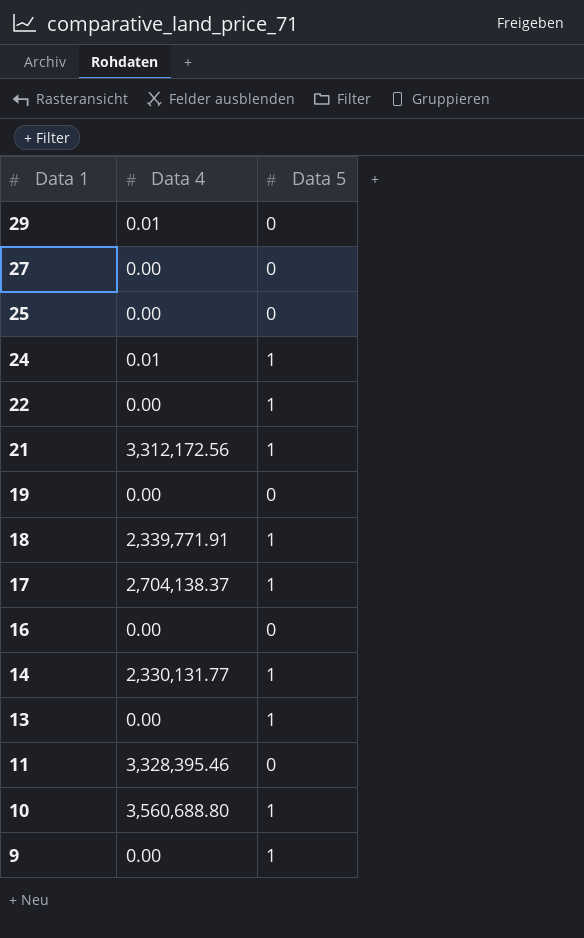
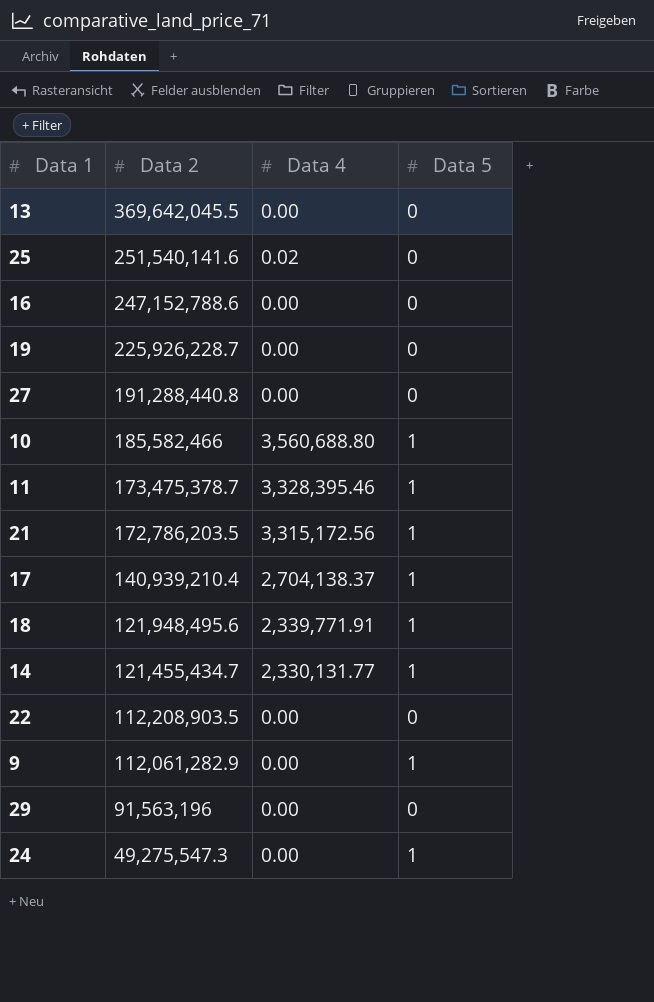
row order: Data 1 descending -> Data 2 descending
column Data 2 | position: none -> 2
13 | Data 5: 1 -> 0
25 | Data 4: 0.00 -> 0.02
11 | Data 5: 0 -> 1
21 | Data 4: 3,312,172.56 -> 3,315,172.56
22 | Data 5: 1 -> 0
29 | Data 4: 0.01 -> 0.00
24 | Data 4: 0.01 -> 0.00

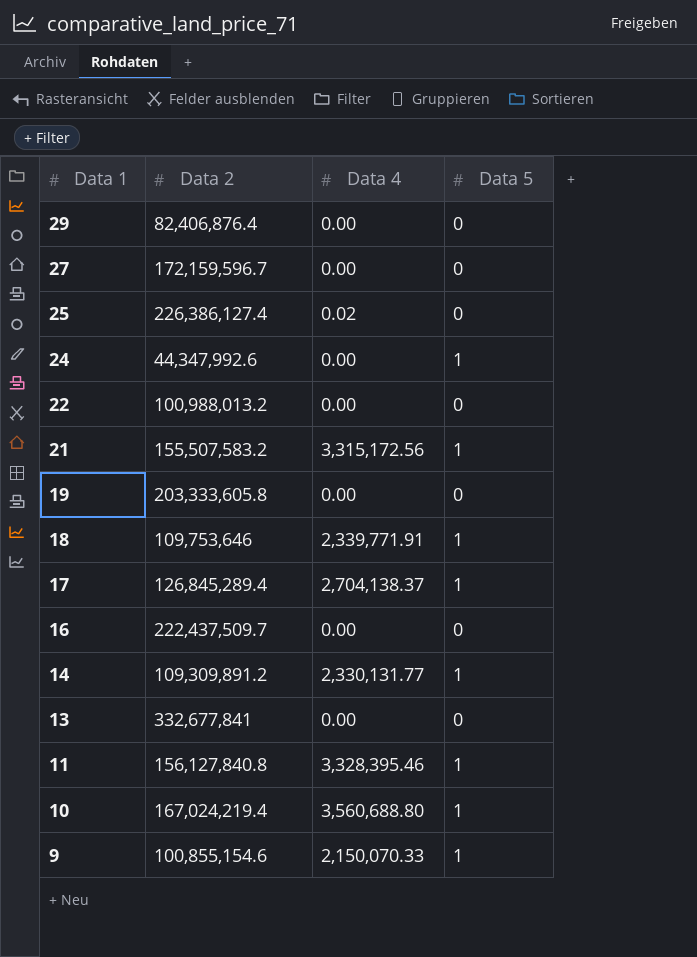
row order: Data 2 descending -> Data 1 descending
29 | Data 2: 91,563,196 -> 82,406,876.4
27 | Data 2: 191,288,440.8 -> 172,159,596.7
25 | Data 2: 251,540,141.6 -> 226,386,127.4
24 | Data 2: 49,275,547.3 -> 44,347,992.6
22 | Data 2: 112,208,903.5 -> 100,988,013.2
21 | Data 2: 172,786,203.5 -> 155,507,583.2
19 | Data 2: 225,926,228.7 -> 203,333,605.8
18 | Data 2: 121,948,495.6 -> 109,753,646
17 | Data 2: 140,939,210.4 -> 126,845,289.4
16 | Data 2: 247,152,788.6 -> 222,437,509.7
14 | Data 2: 121,455,434.7 -> 109,309,891.2
13 | Data 2: 369,642,045.5 -> 332,677,841
11 | Data 2: 173,475,378.7 -> 156,127,840.8
10 | Data 2: 185,582,466 -> 167,024,219.4
9 | Data 2: 112,061,282.9 -> 100,855,154.6
9 | Data 4: 0.00 -> 2,150,070.33

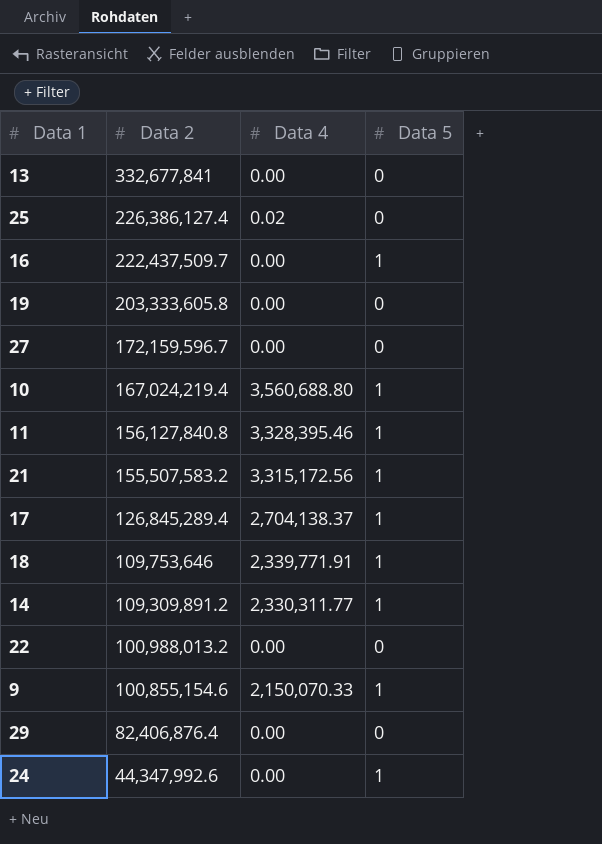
row order: Data 1 descending -> Data 2 descending
16 | Data 5: 0 -> 1
14 | Data 4: 2,330,131.77 -> 2,330,311.77

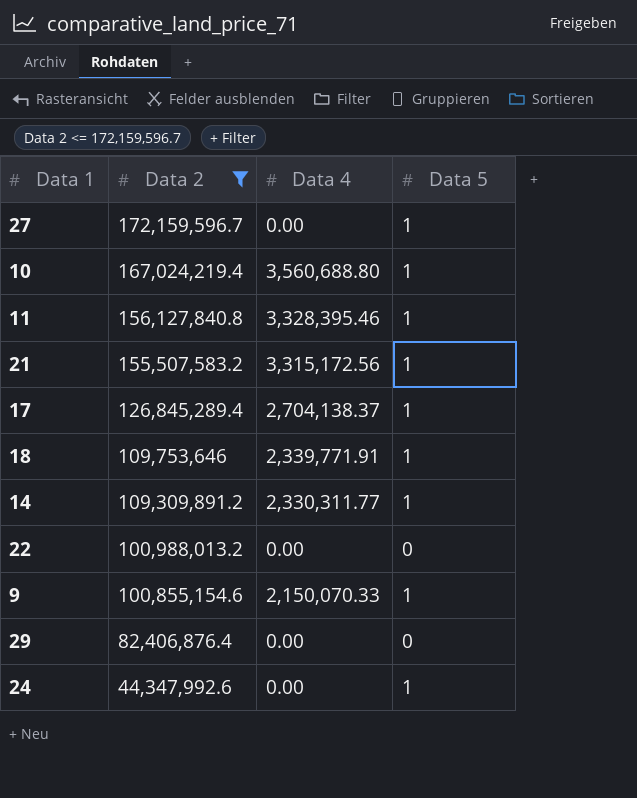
filter: none -> Data 2 <= 172,159,596.7
27 | Data 5: 0 -> 1

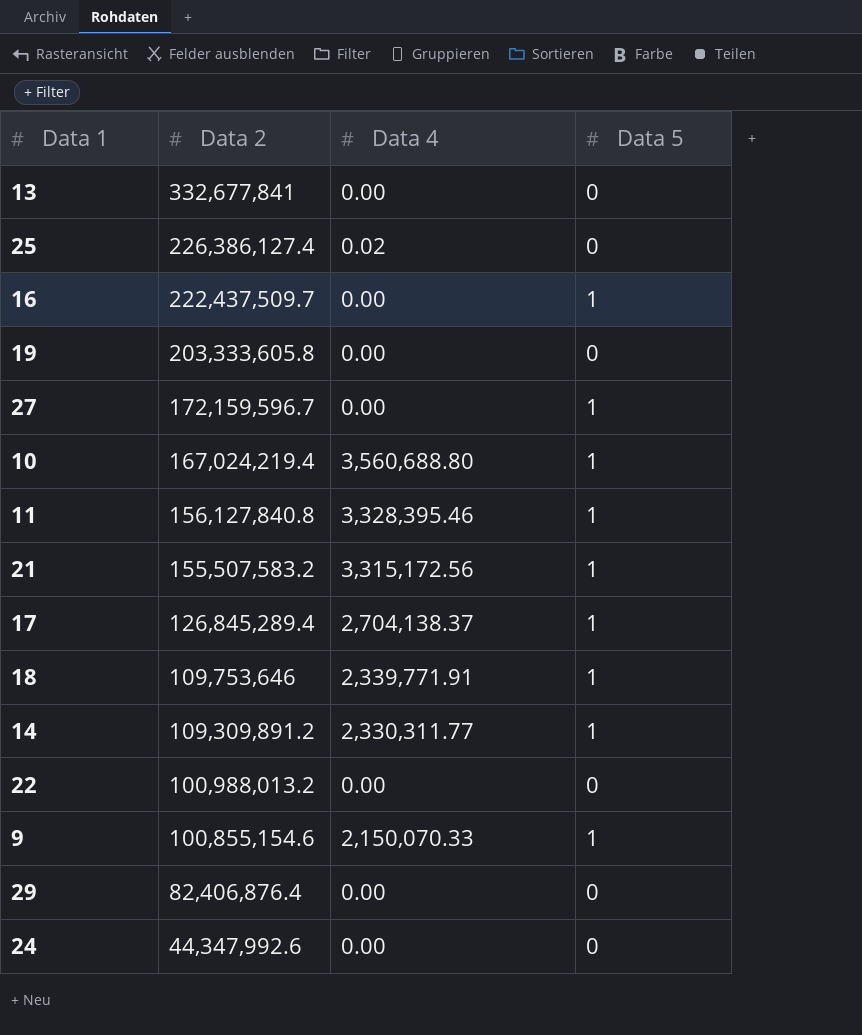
filter: Data 2 <= 172,159,596.7 -> none
24 | Data 5: 1 -> 0

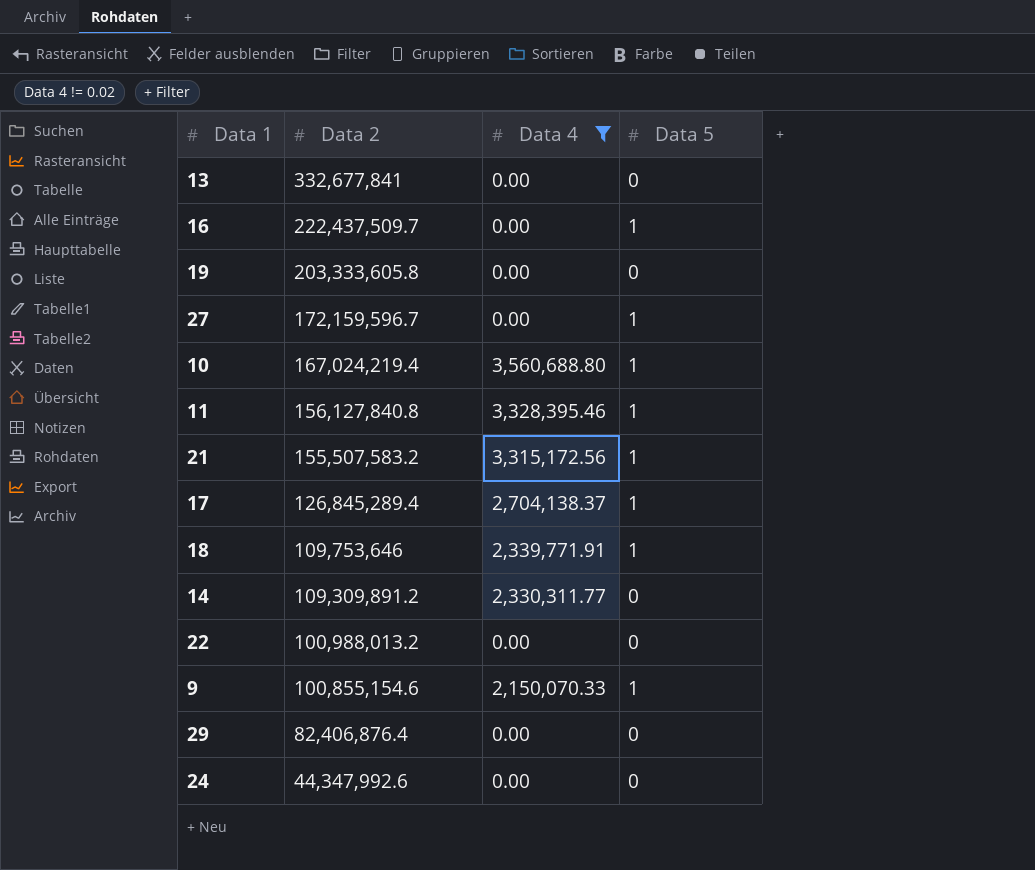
filter: none -> Data 4 != 0.02
14 | Data 5: 1 -> 0

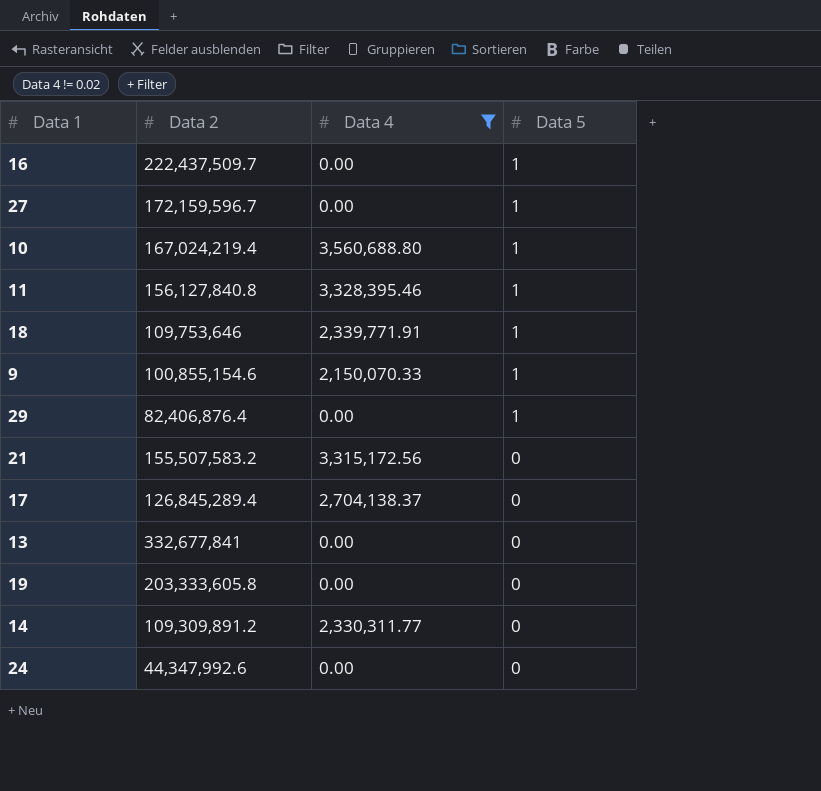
row order: Data 2 descending -> Data 5 descending
row 22: 100,988,013.2 | 0.00 | 0 -> none
29 | Data 5: 0 -> 1
21 | Data 5: 1 -> 0
17 | Data 5: 1 -> 0

